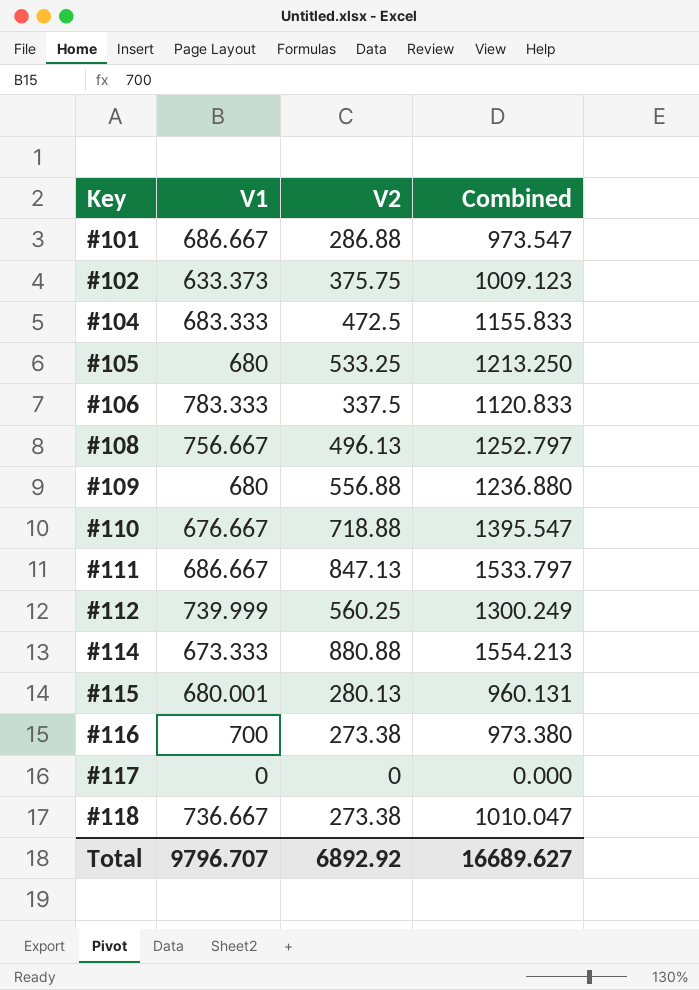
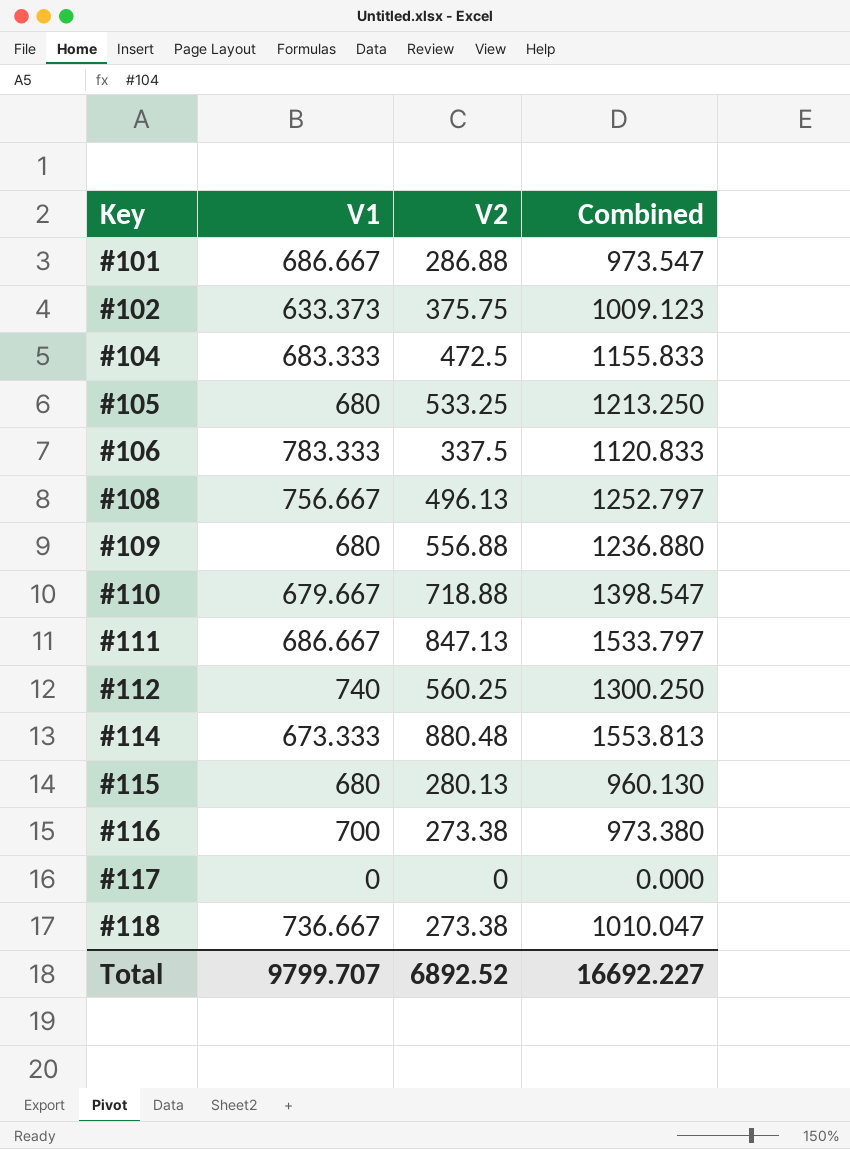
#110 | V1: 676.667 -> 679.667
#110 | Combined: 1395.547 -> 1398.547
#112 | V1: 739.999 -> 740
#112 | Combined: 1300.249 -> 1300.250
#114 | V2: 880.88 -> 880.48
#114 | Combined: 1554.213 -> 1553.813
#115 | V1: 680.001 -> 680
#115 | Combined: 960.131 -> 960.130
Total | V1: 9796.707 -> 9799.707
Total | V2: 6892.92 -> 6892.52
Total | Combined: 16689.627 -> 16692.227

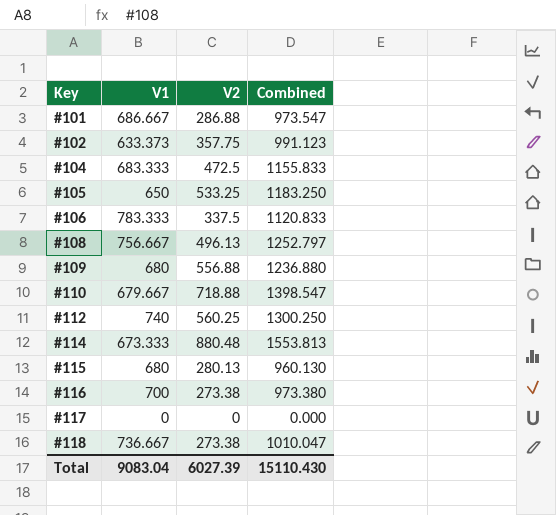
row #111: 686.667 | 847.13 | 1533.797 -> none
#102 | V2: 375.75 -> 357.75
#102 | Combined: 1009.123 -> 991.123
#105 | V1: 680 -> 650
#105 | Combined: 1213.250 -> 1183.250
Total | V1: 9799.707 -> 9083.04
Total | V2: 6892.52 -> 6027.39
Total | Combined: 16692.227 -> 15110.430

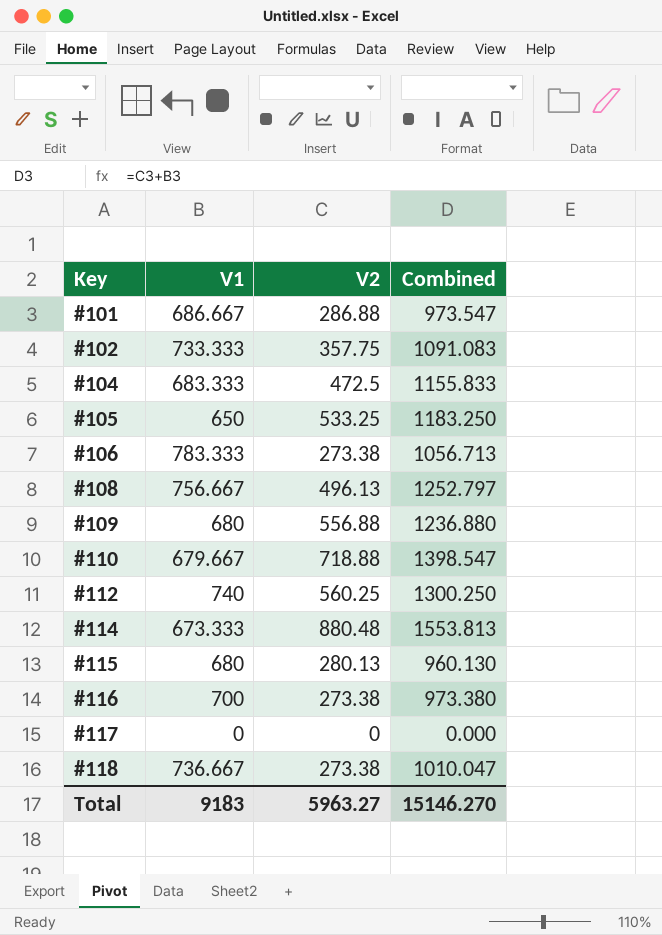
#102 | V1: 633.373 -> 733.333
#102 | Combined: 991.123 -> 1091.083
#106 | V2: 337.5 -> 273.38
#106 | Combined: 1120.833 -> 1056.713
Total | V1: 9083.04 -> 9183
Total | V2: 6027.39 -> 5963.27
Total | Combined: 15110.430 -> 15146.270

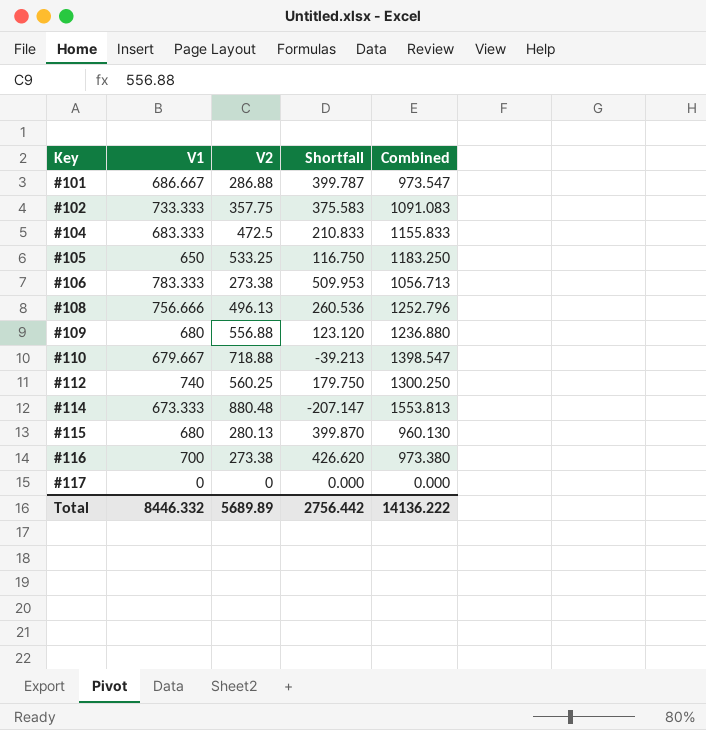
column Shortfall | formula: none -> [V1] - [V2]
row #118: 736.667 | 273.38 | 1010.047 -> none
#108 | V1: 756.667 -> 756.666
#108 | Combined: 1252.797 -> 1252.796
Total | V1: 9183 -> 8446.332
Total | V2: 5963.27 -> 5689.89
Total | Combined: 15146.270 -> 14136.222

